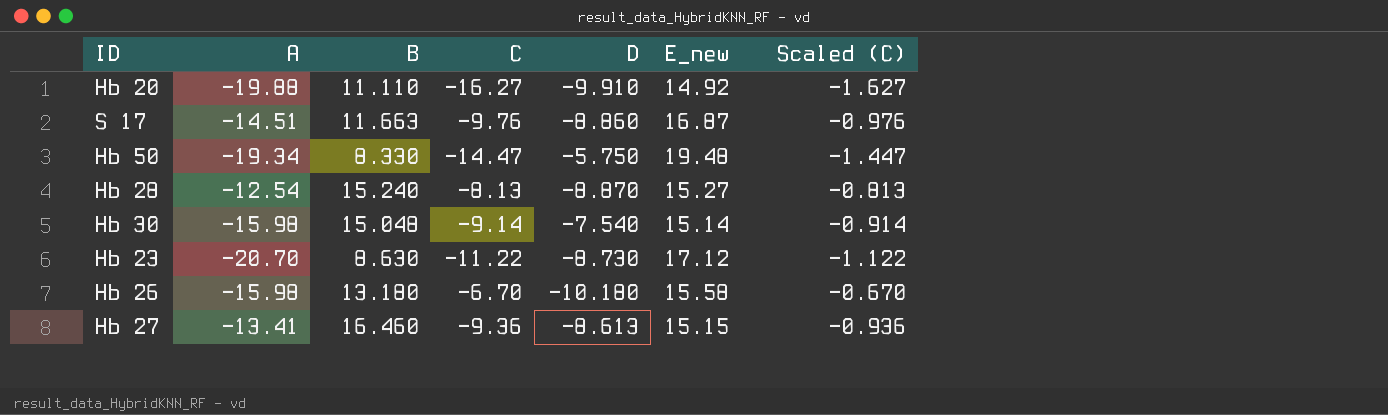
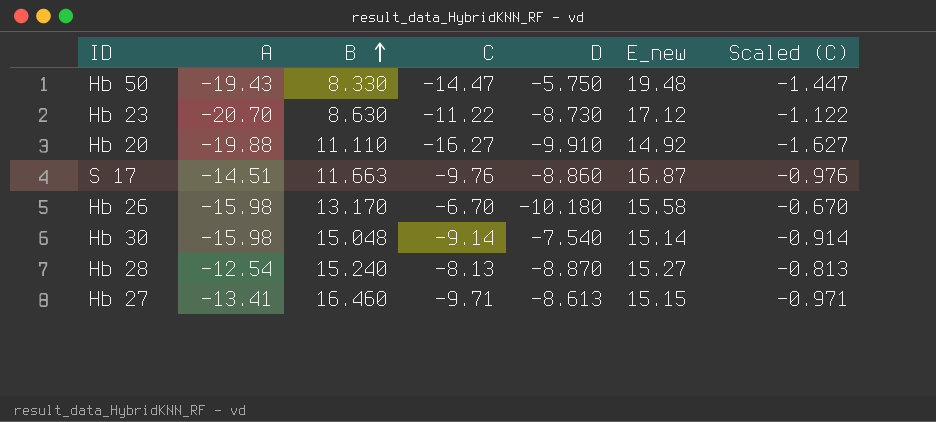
row order: none -> B ascending
Hb 50 | A: -19.34 -> -19.43
Hb 26 | B: 13.180 -> 13.170
Hb 27 | C: -9.36 -> -9.71
Hb 27 | Scaled (C): -0.936 -> -0.971

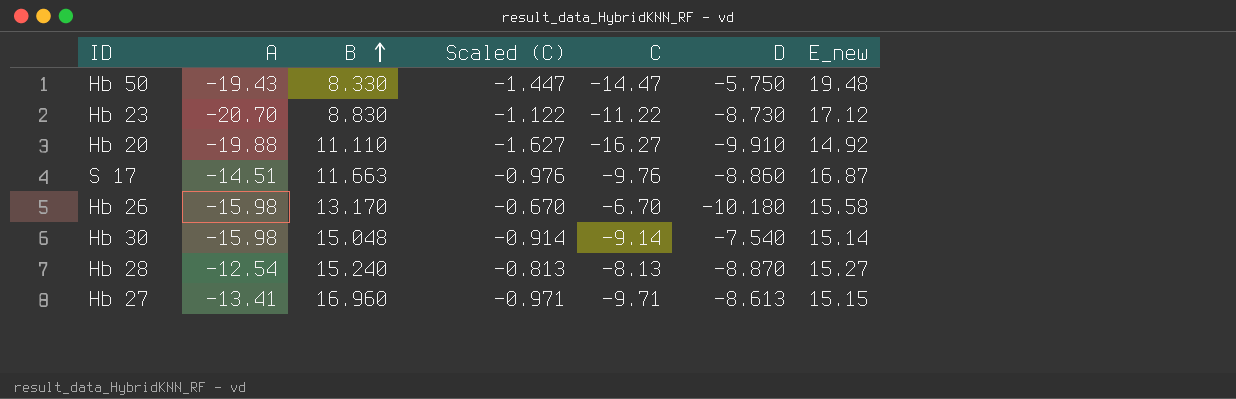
column Scaled (C) | position: 7 -> 4
Hb 23 | B: 8.630 -> 8.830
Hb 27 | B: 16.460 -> 16.960

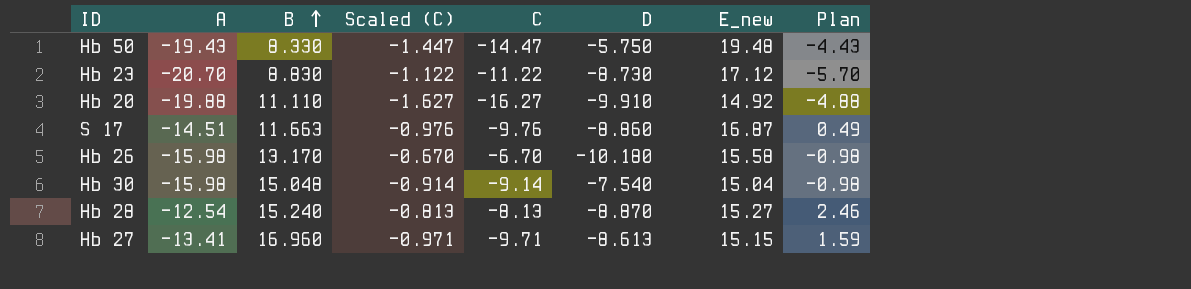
column Plan | formula: none -> [A] + 15
Hb 30 | E_new: 15.14 -> 15.04

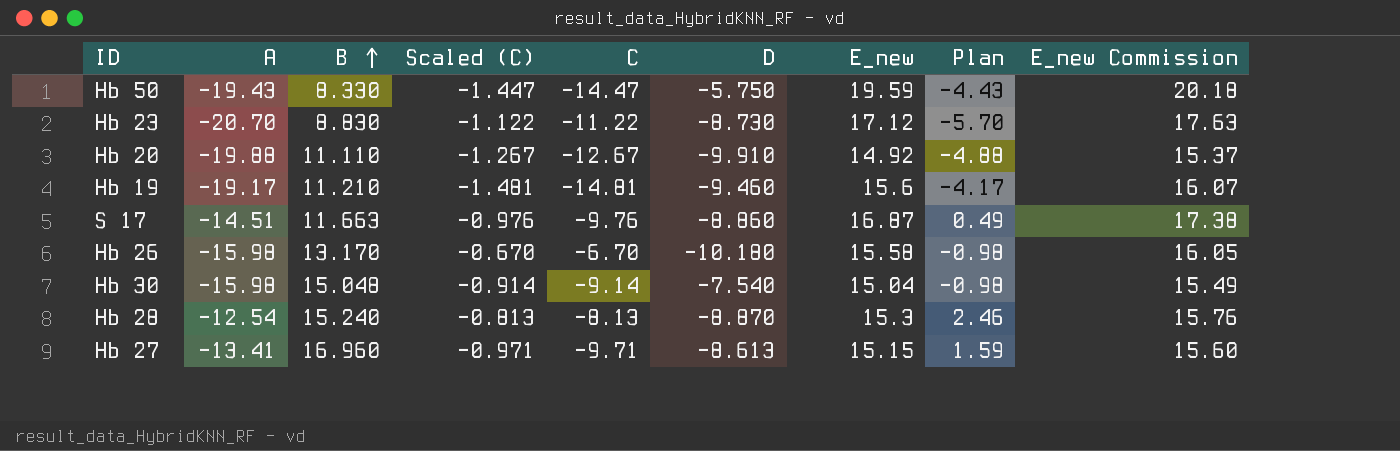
column E_new Commission | formula: none -> [E_new] * 1.03
Hb 50 | E_new: 19.48 -> 19.59
Hb 20 | Scaled (C): -1.627 -> -1.267
Hb 20 | C: -16.27 -> -12.67
row Hb 19: none -> -19.17 | 11.210 | -1.481 | -14.81 | -9.460 | 15.6 | -4.17 | 16.07
Hb 28 | E_new: 15.27 -> 15.3

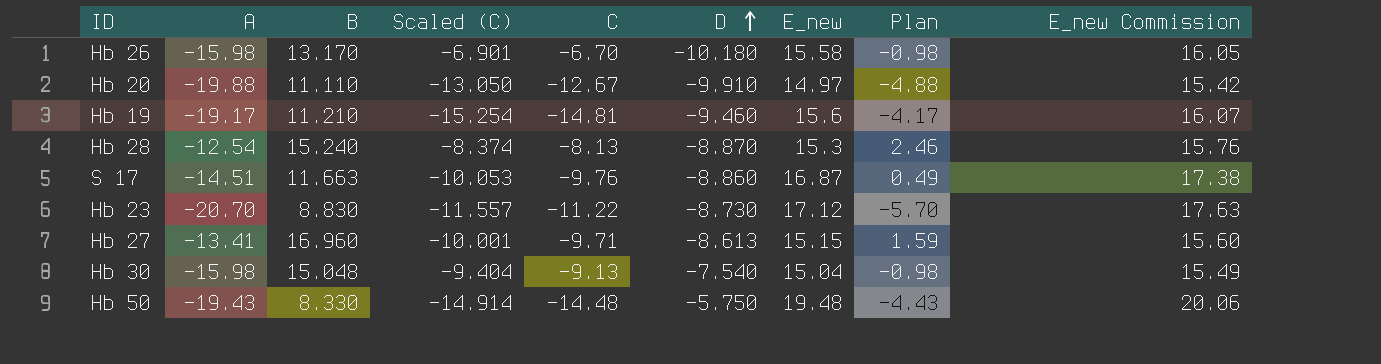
row order: B ascending -> D ascending
column Scaled (C) | formula: [C] * 0.1 -> [C] * 1.03
Hb 20 | E_new: 14.92 -> 14.97
Hb 20 | E_new Commission: 15.37 -> 15.42
Hb 30 | C: -9.14 -> -9.13
Hb 50 | C: -14.47 -> -14.48
Hb 50 | E_new: 19.59 -> 19.48
Hb 50 | E_new Commission: 20.18 -> 20.06

